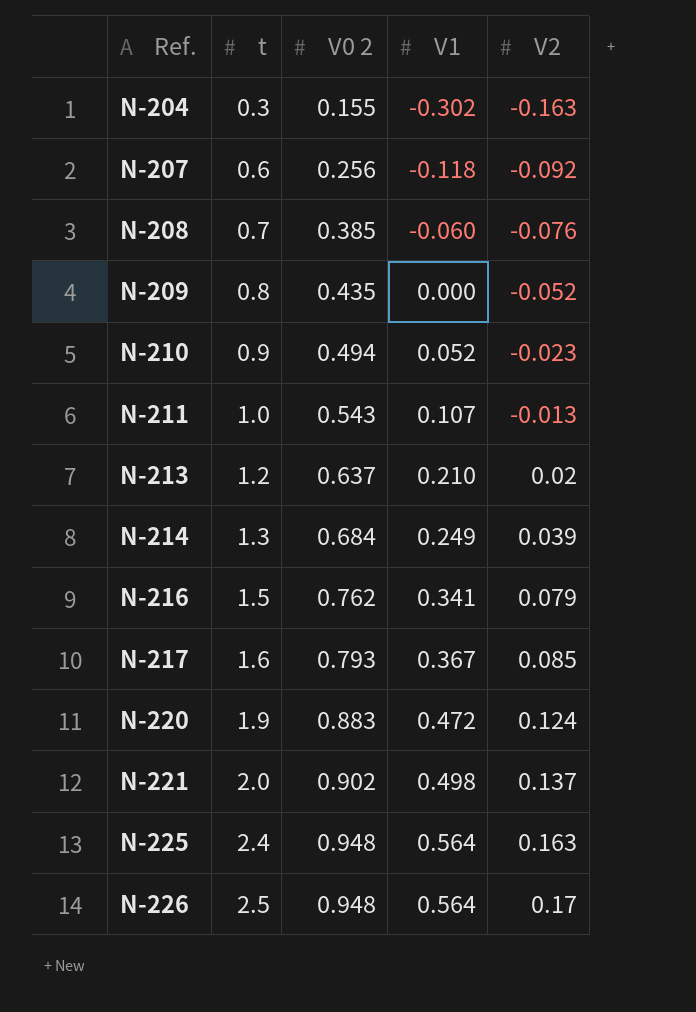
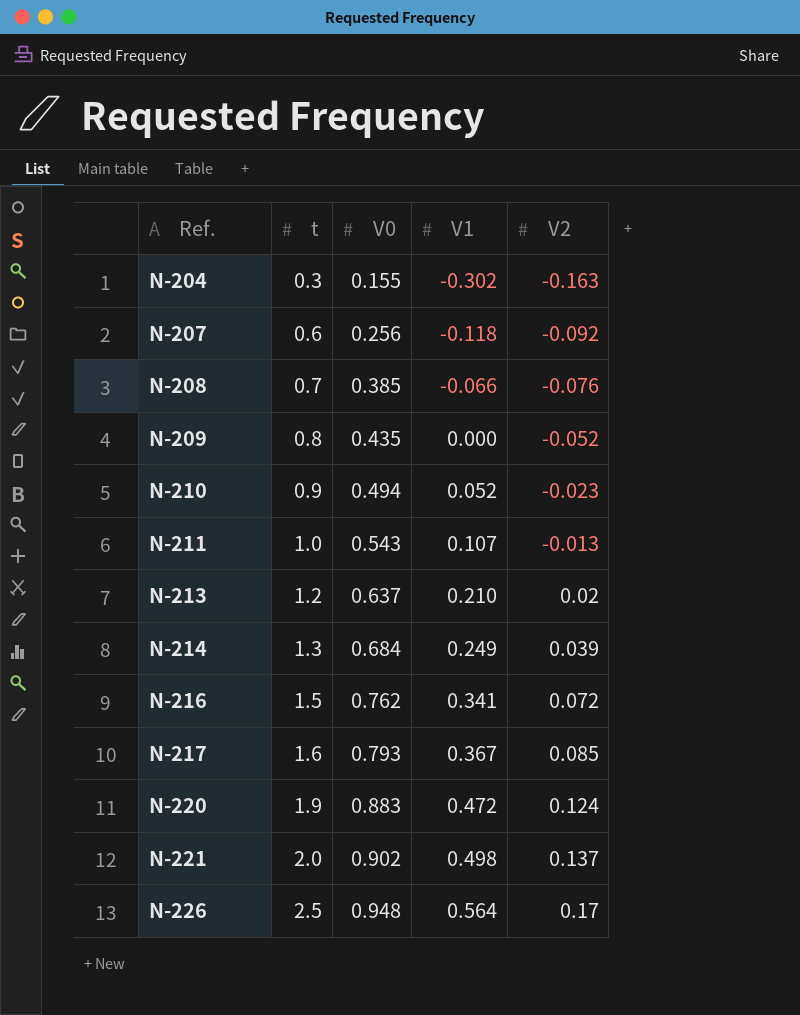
column name: V0 2 -> V0
row N-225: 2.4 | 0.948 | 0.564 | 0.163 -> none
N-208 | V1: -0.060 -> -0.066
N-216 | V2: 0.079 -> 0.072

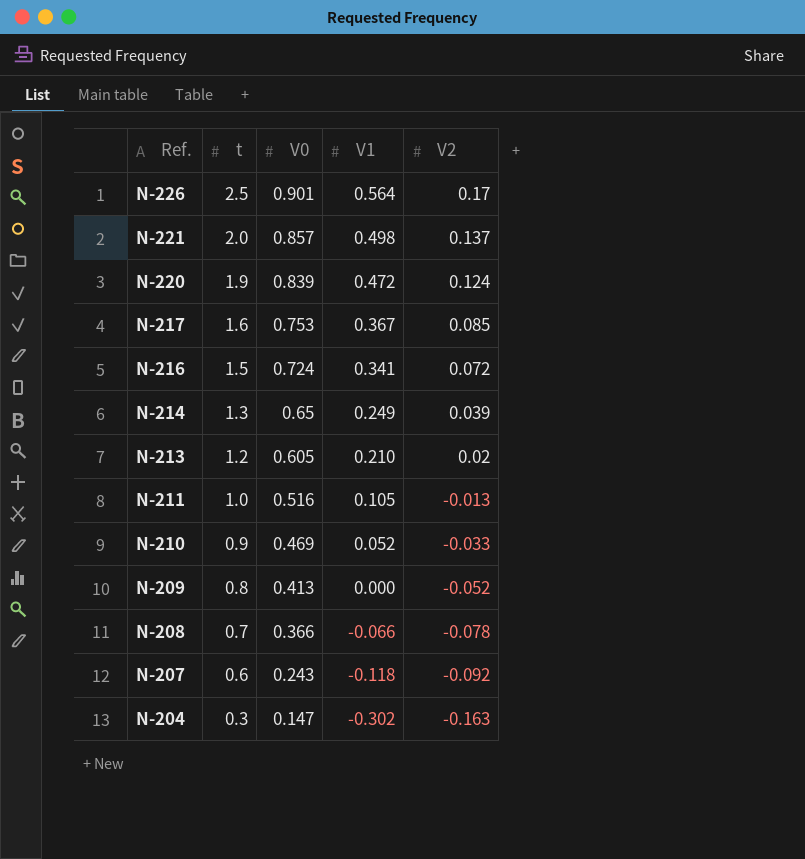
row order: Ref. ascending -> Ref. descending
N-226 | V0: 0.948 -> 0.901
N-221 | V0: 0.902 -> 0.857
N-220 | V0: 0.883 -> 0.839
N-217 | V0: 0.793 -> 0.753
N-216 | V0: 0.762 -> 0.724
N-214 | V0: 0.684 -> 0.65
N-213 | V0: 0.637 -> 0.605
N-211 | V0: 0.543 -> 0.516
N-211 | V1: 0.107 -> 0.105
N-210 | V0: 0.494 -> 0.469
N-210 | V2: -0.023 -> -0.033
N-209 | V0: 0.435 -> 0.413
N-208 | V0: 0.385 -> 0.366
N-208 | V2: -0.076 -> -0.078
N-207 | V0: 0.256 -> 0.243
N-204 | V0: 0.155 -> 0.147

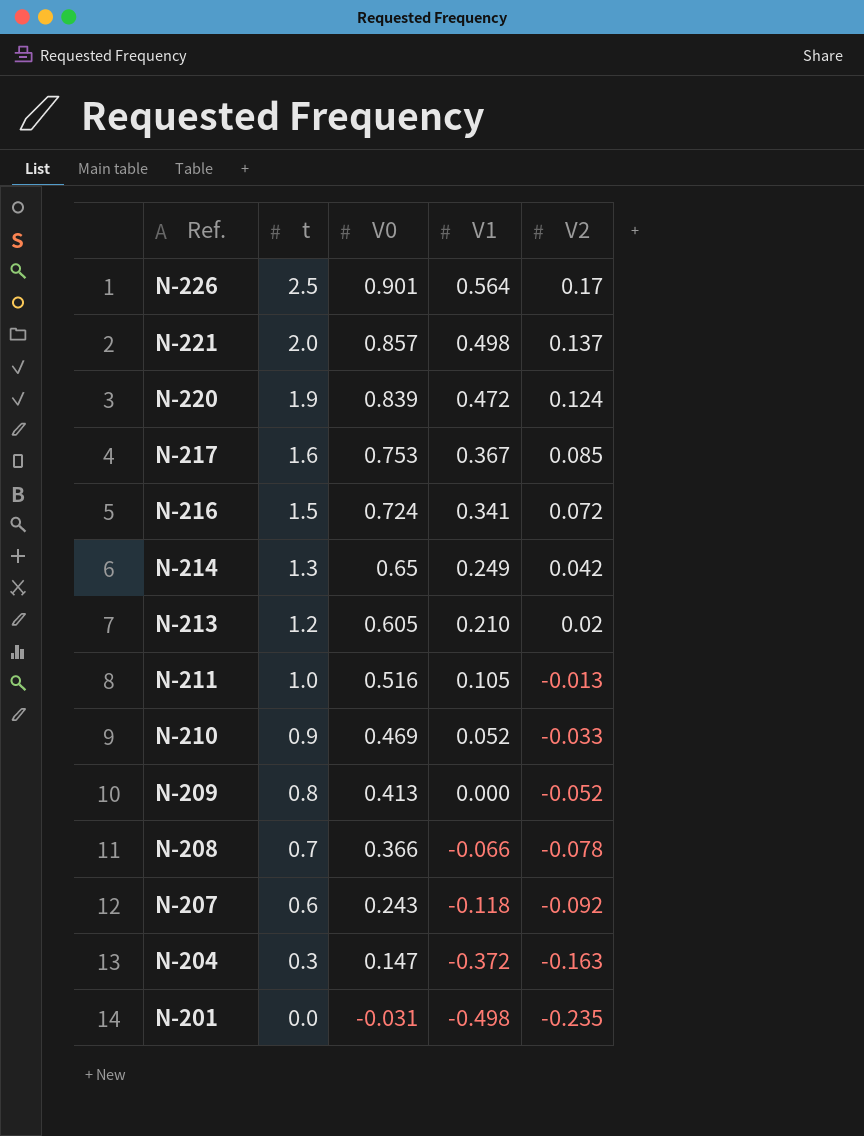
N-214 | V2: 0.039 -> 0.042
N-204 | V1: -0.302 -> -0.372
row N-201: none -> 0.0 | -0.031 | -0.498 | -0.235

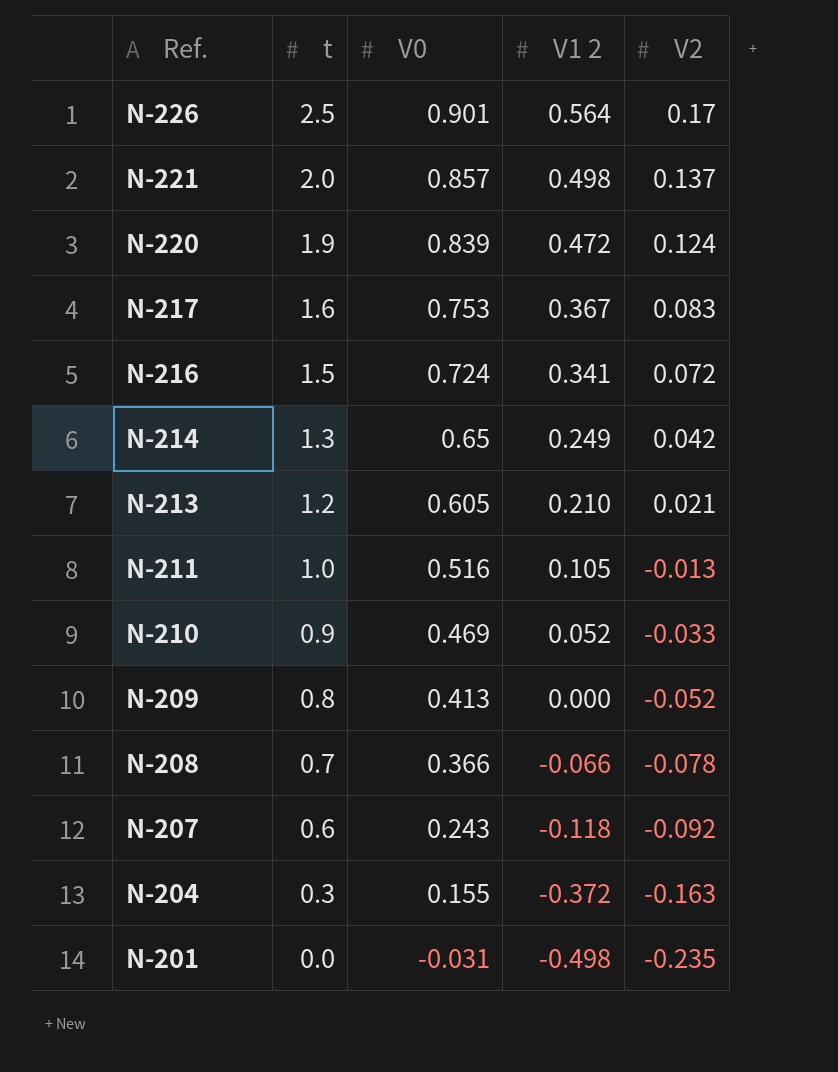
column name: V1 -> V1 2
N-217 | V2: 0.085 -> 0.083
N-213 | V2: 0.02 -> 0.021
N-204 | V0: 0.147 -> 0.155

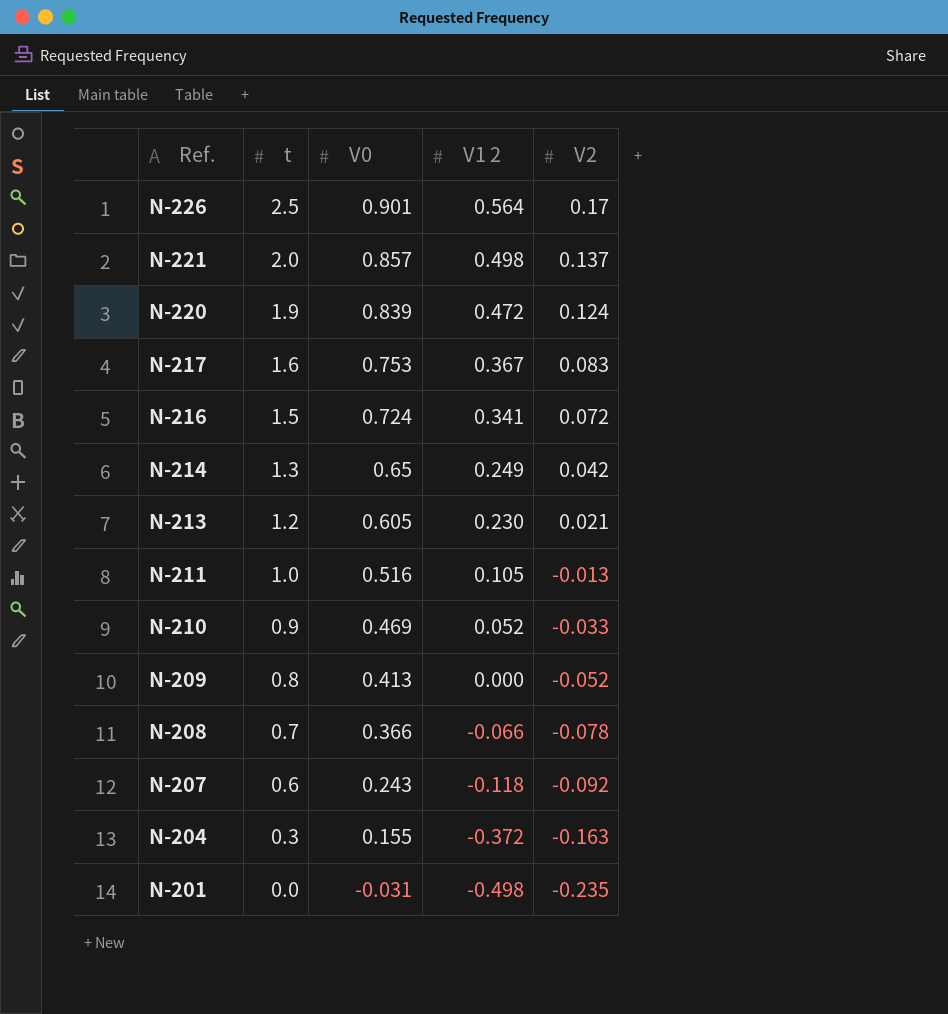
N-213 | V1 2: 0.210 -> 0.230

